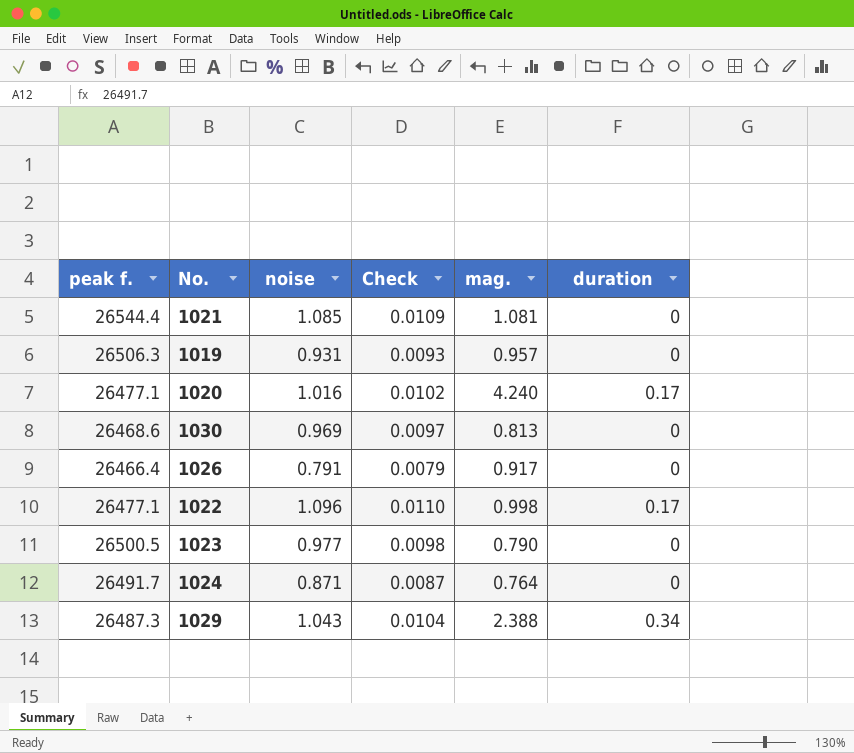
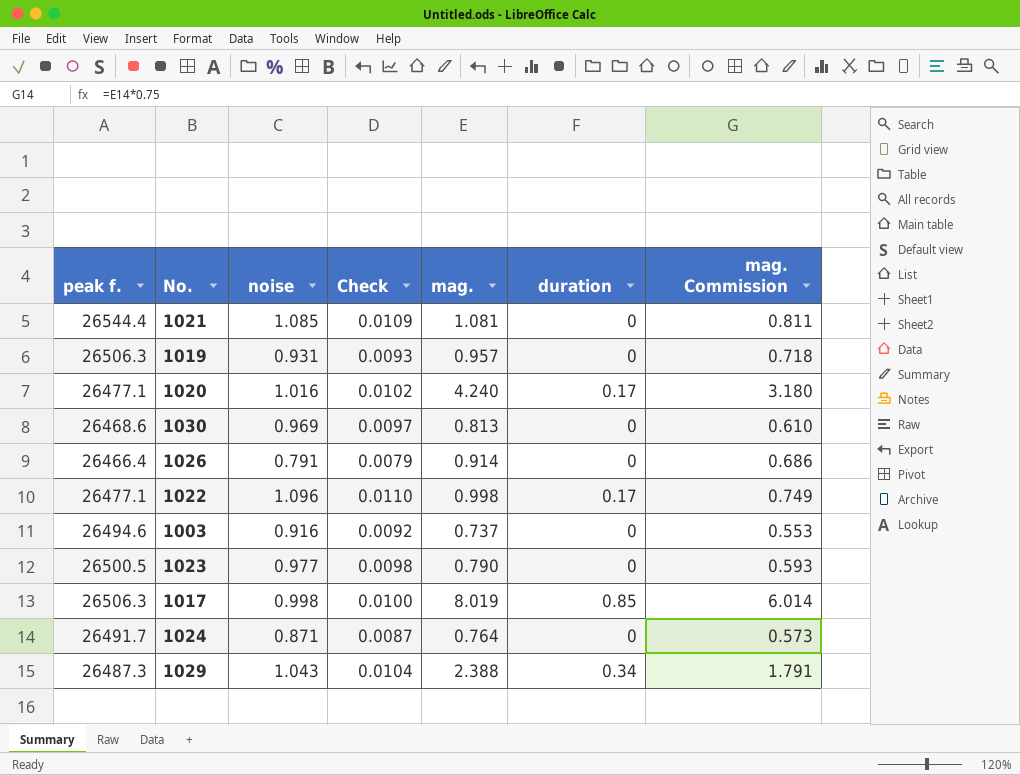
column mag. Commission | formula: none -> [mag.] * 0.75
1026 | mag.: 0.917 -> 0.914
row 1003: none -> 26494.6 | 0.916 | 0.0092 | 0.737 | 0 | 0.553
row 1017: none -> 26506.3 | 0.998 | 0.0100 | 8.019 | 0.85 | 6.014

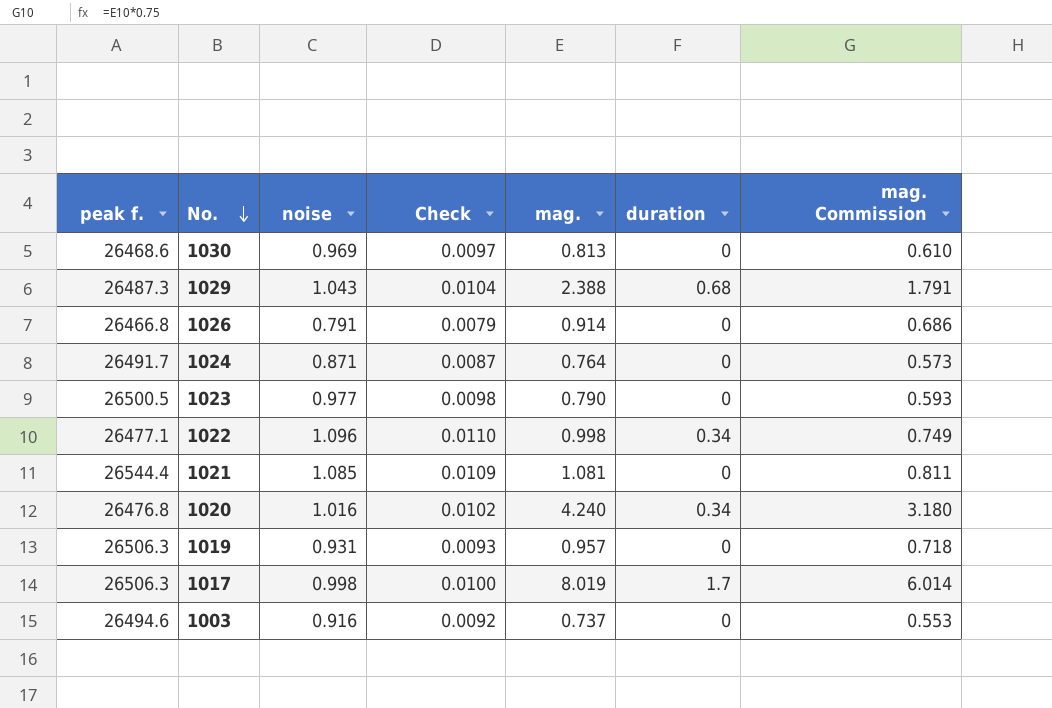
row order: none -> No. descending
1029 | duration: 0.34 -> 0.68
1026 | peak f.: 26466.4 -> 26466.8
1022 | duration: 0.17 -> 0.34
1020 | peak f.: 26477.1 -> 26476.8
1020 | duration: 0.17 -> 0.34
1017 | duration: 0.85 -> 1.7

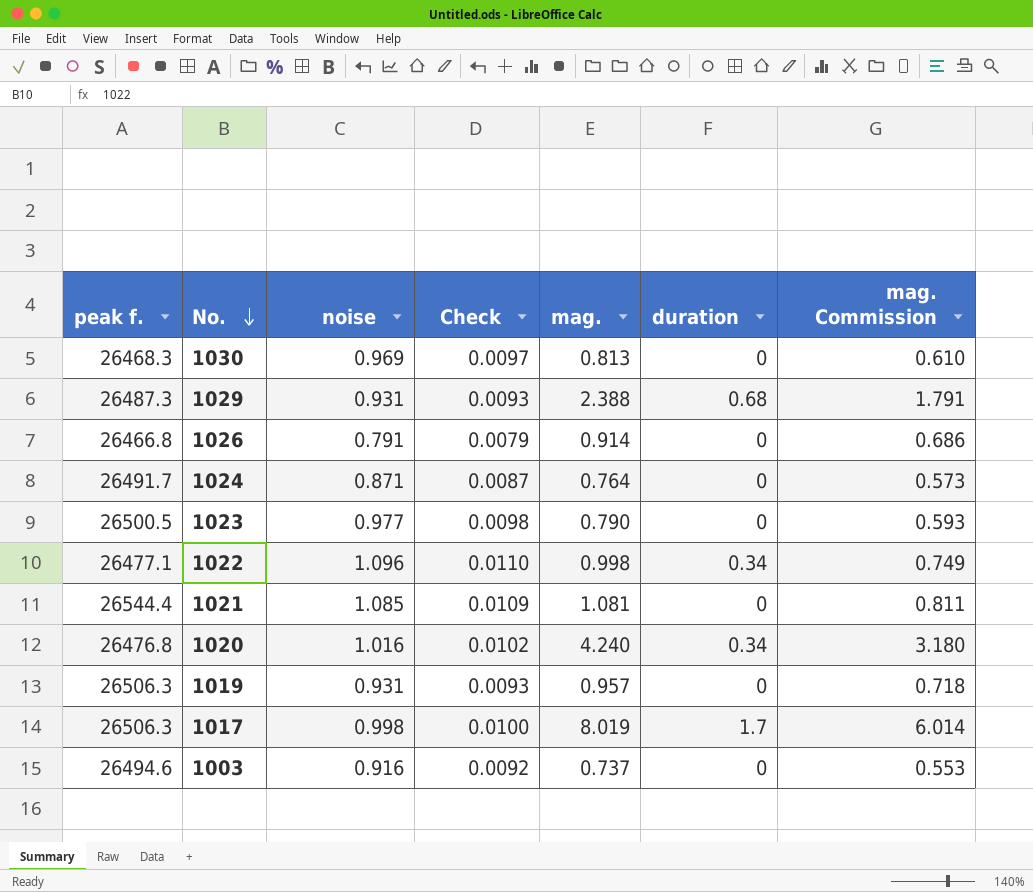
1030 | peak f.: 26468.6 -> 26468.3
1029 | noise: 1.043 -> 0.931
1029 | Check: 0.0104 -> 0.0093

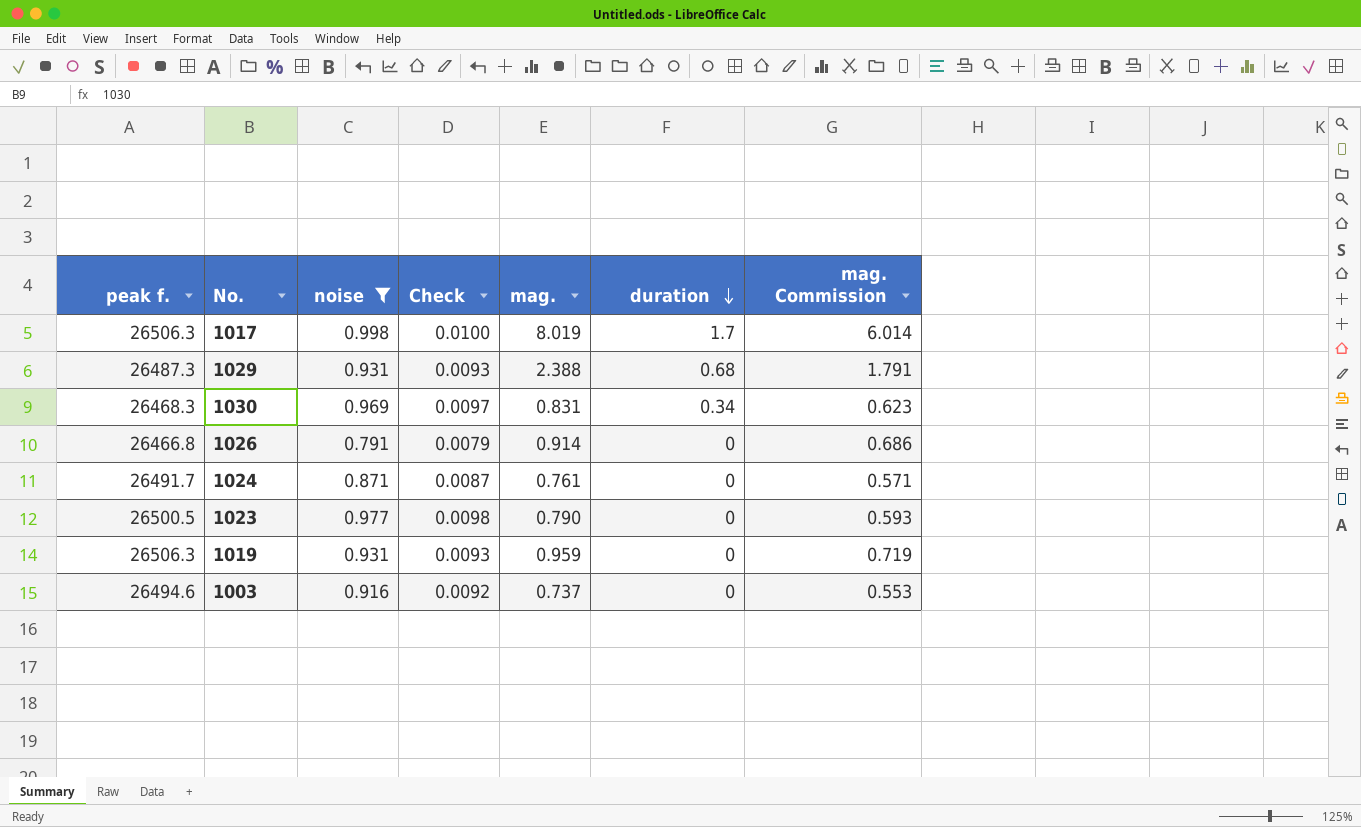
filter: none -> noise <= 0.998
row order: No. descending -> duration descending
1030 | mag.: 0.813 -> 0.831
1030 | duration: 0 -> 0.34
1030 | mag. Commission: 0.610 -> 0.623
1024 | mag.: 0.764 -> 0.761
1024 | mag. Commission: 0.573 -> 0.571
1019 | mag.: 0.957 -> 0.959
1019 | mag. Commission: 0.718 -> 0.719

